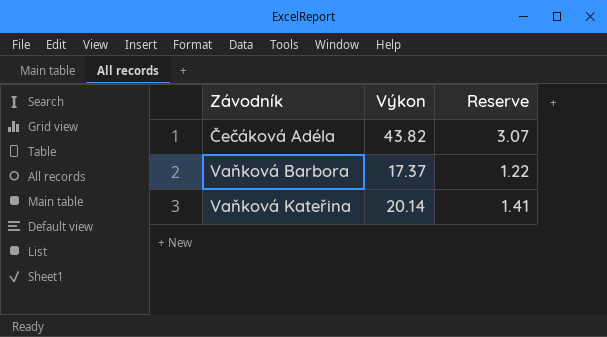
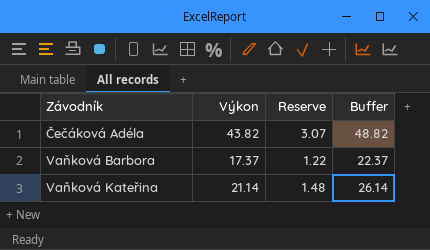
column Buffer | formula: none -> [Výkon] + 5
Vaňková Kateřina | Výkon: 20.14 -> 21.14
Vaňková Kateřina | Reserve: 1.41 -> 1.48

